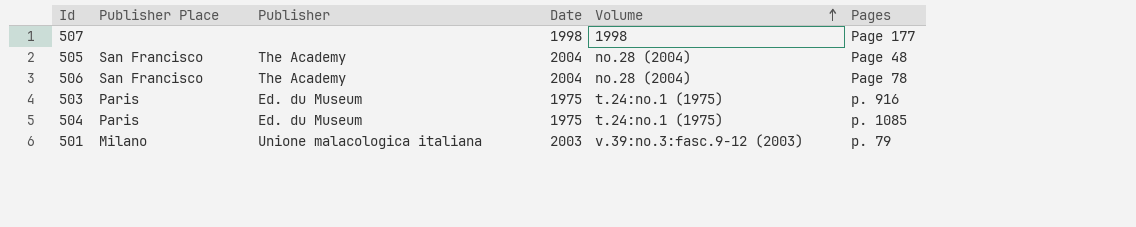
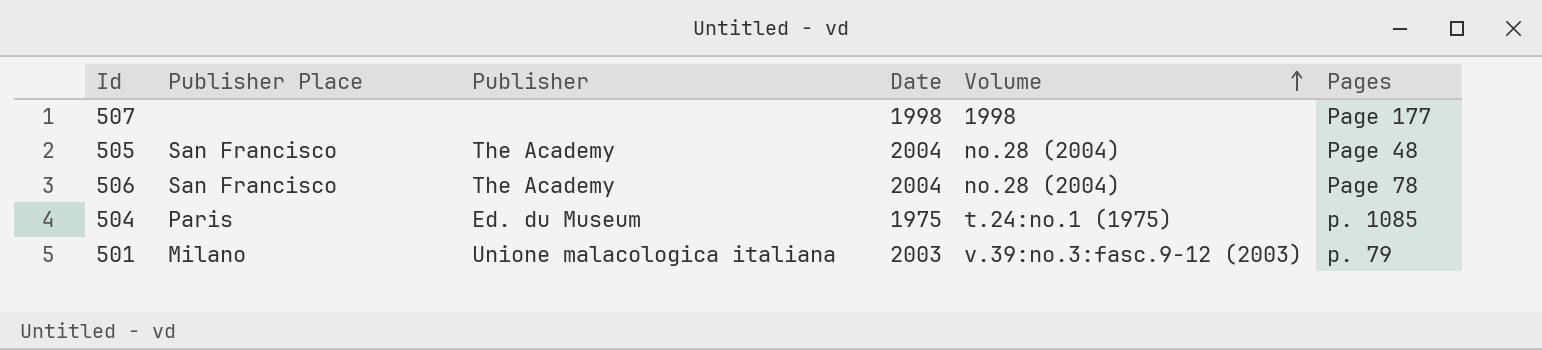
row 503: Paris | Ed. du Museum | 1975 | t.24:no.1 (1975) | p. 916 -> none

